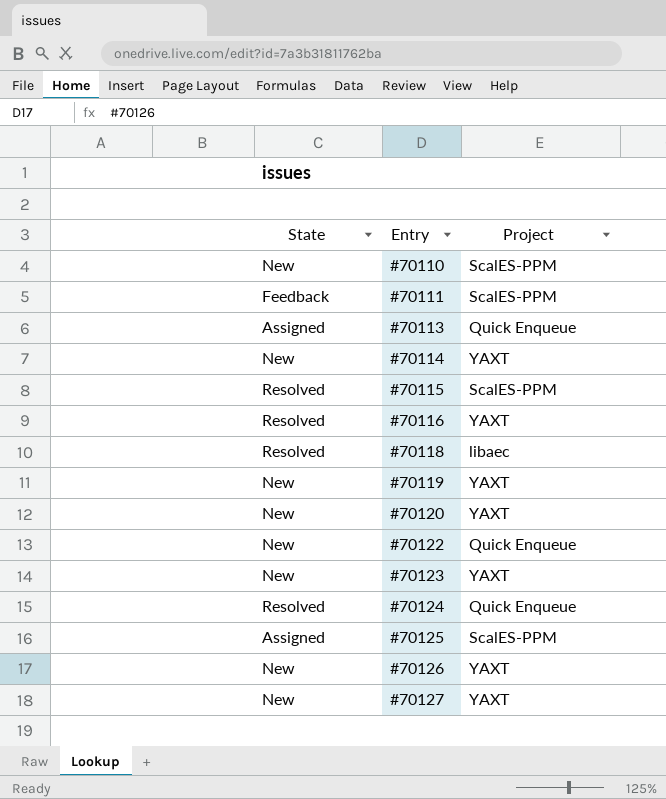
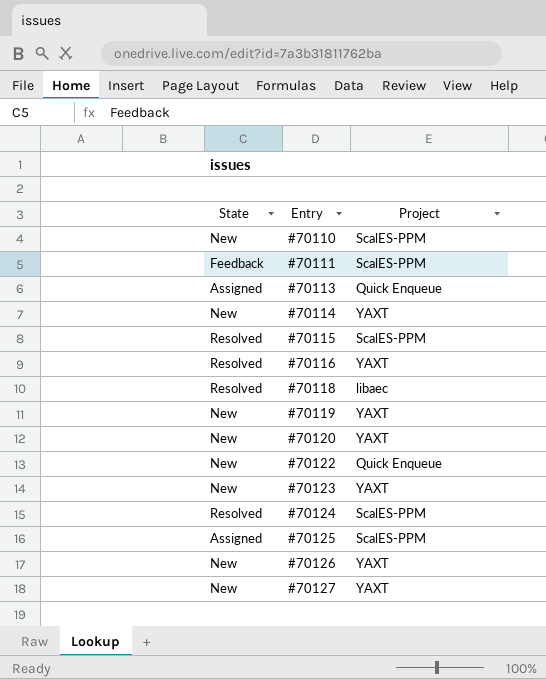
#70124 | Project: Quick Enqueue -> ScalES-PPM

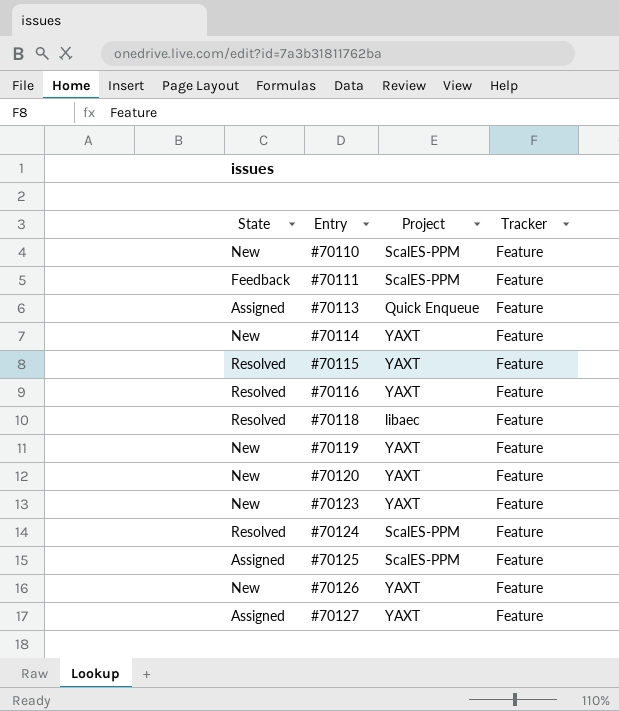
column Tracker | position: none -> 4
row #70122: New | Quick Enqueue -> none
#70115 | Project: ScalES-PPM -> YAXT
#70127 | State: New -> Assigned

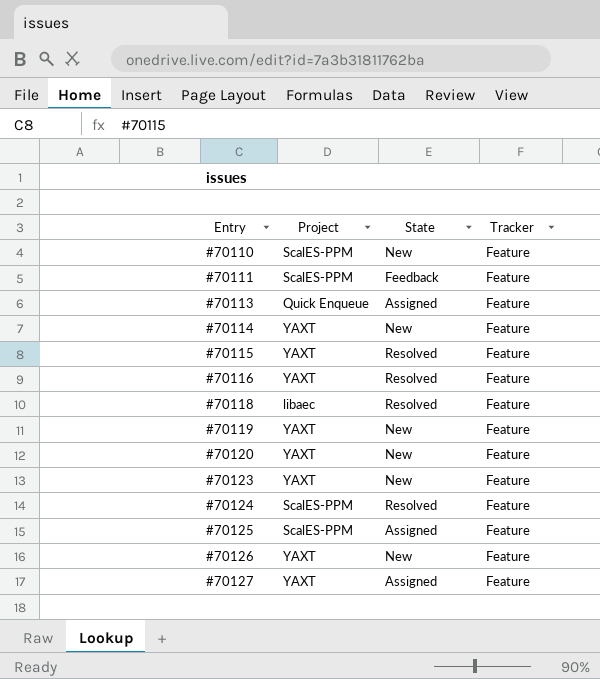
column State | position: 1 -> 3

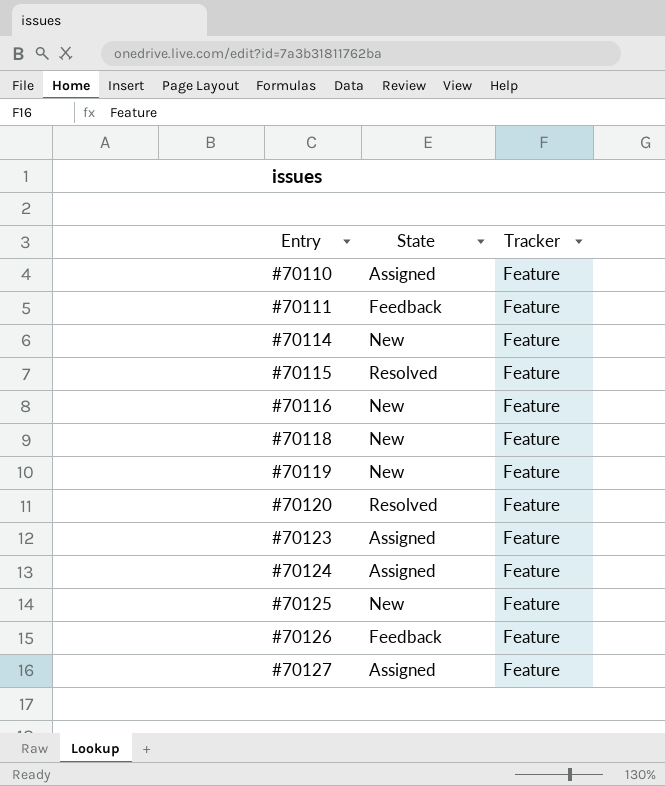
column Project | position: 2 -> none
row #70113: Quick Enqueue | Assigned | Feature -> none
#70110 | State: New -> Assigned
#70116 | State: Resolved -> New
#70118 | State: Resolved -> New
#70120 | State: New -> Resolved
#70123 | State: New -> Assigned
#70124 | State: Resolved -> Assigned
#70125 | State: Assigned -> New
#70126 | State: New -> Feedback

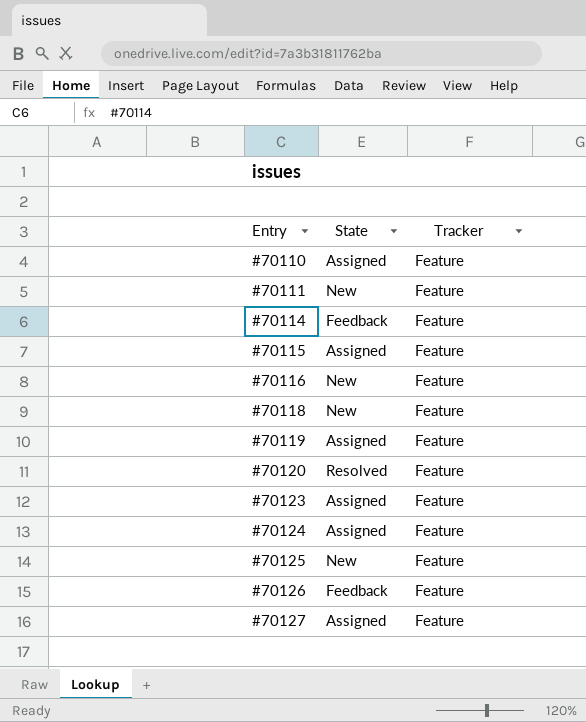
#70111 | State: Feedback -> New
#70114 | State: New -> Feedback
#70115 | State: Resolved -> Assigned
#70119 | State: New -> Assigned

